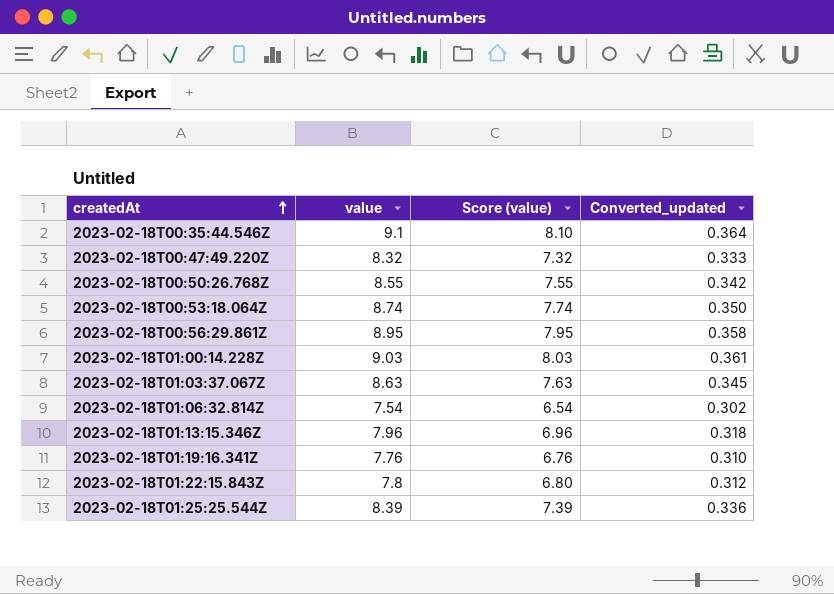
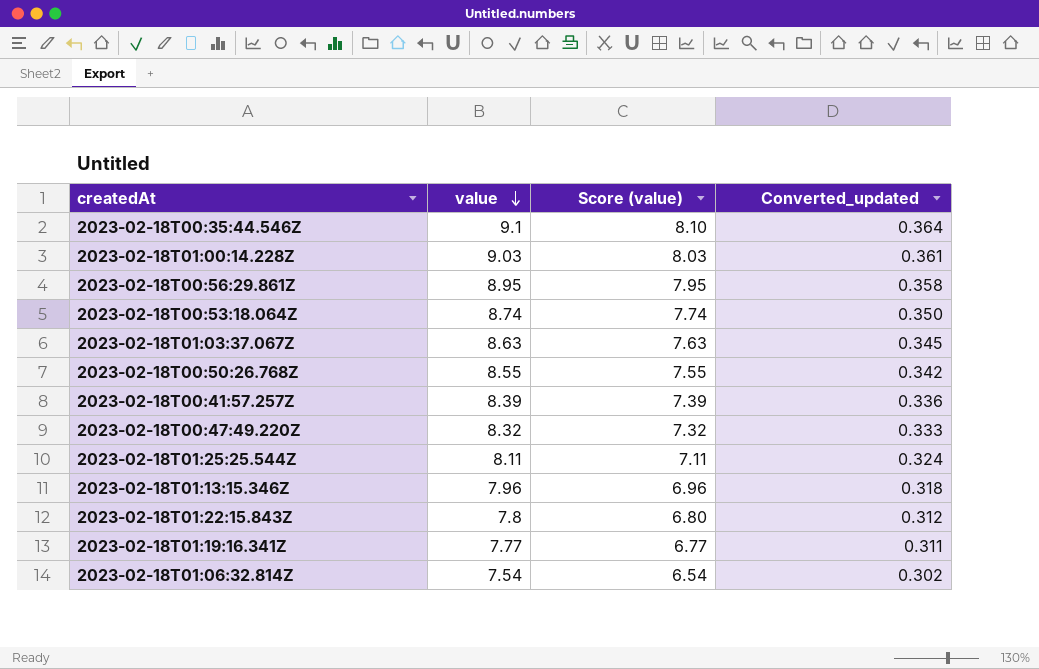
row order: createdAt ascending -> value descending
row 2023-02-18T00:41:57.257Z: none -> 8.39 | 7.39 | 0.336
2023-02-18T01:25:25.544Z | value: 8.39 -> 8.11
2023-02-18T01:25:25.544Z | Score (value): 7.39 -> 7.11
2023-02-18T01:25:25.544Z | Converted_updated: 0.336 -> 0.324
2023-02-18T01:19:16.341Z | value: 7.76 -> 7.77
2023-02-18T01:19:16.341Z | Score (value): 6.76 -> 6.77
2023-02-18T01:19:16.341Z | Converted_updated: 0.310 -> 0.311

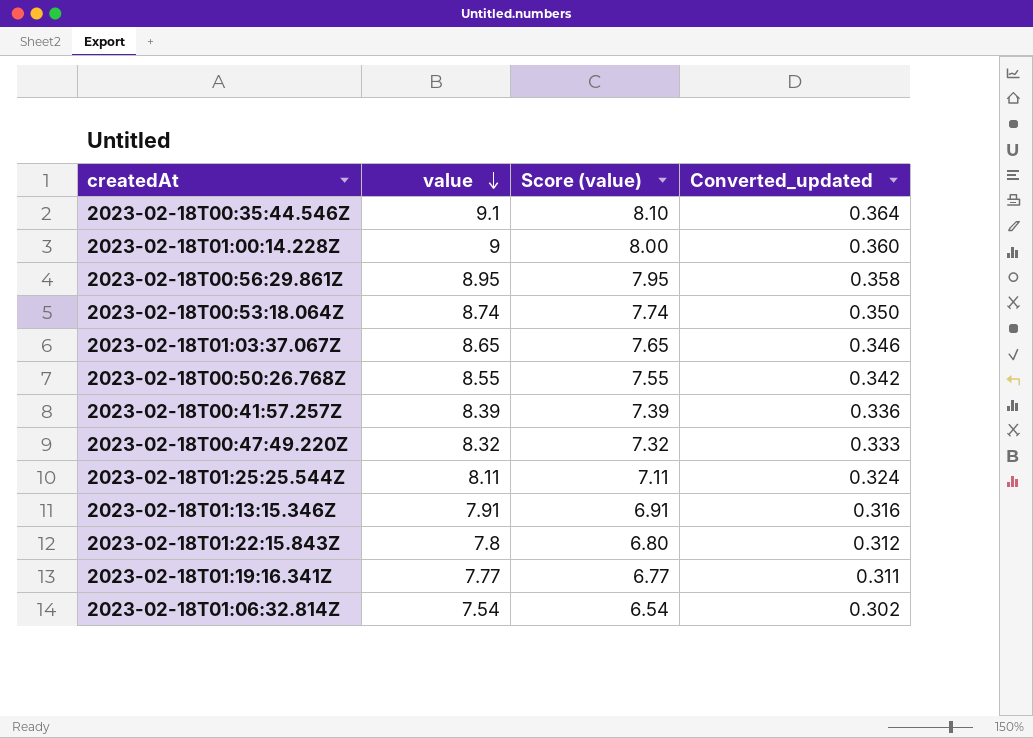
2023-02-18T01:00:14.228Z | value: 9.03 -> 9
2023-02-18T01:00:14.228Z | Score (value): 8.03 -> 8.00
2023-02-18T01:00:14.228Z | Converted_updated: 0.361 -> 0.360
2023-02-18T01:03:37.067Z | value: 8.63 -> 8.65
2023-02-18T01:03:37.067Z | Score (value): 7.63 -> 7.65
2023-02-18T01:03:37.067Z | Converted_updated: 0.345 -> 0.346
2023-02-18T01:13:15.346Z | value: 7.96 -> 7.91
2023-02-18T01:13:15.346Z | Score (value): 6.96 -> 6.91
2023-02-18T01:13:15.346Z | Converted_updated: 0.318 -> 0.316

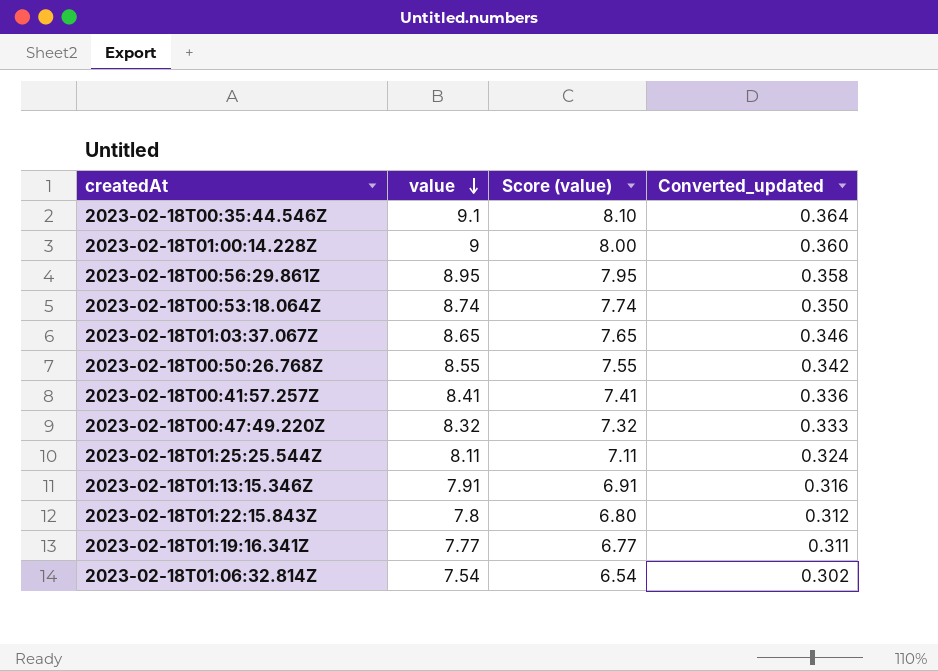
2023-02-18T00:41:57.257Z | value: 8.39 -> 8.41
2023-02-18T00:41:57.257Z | Score (value): 7.39 -> 7.41

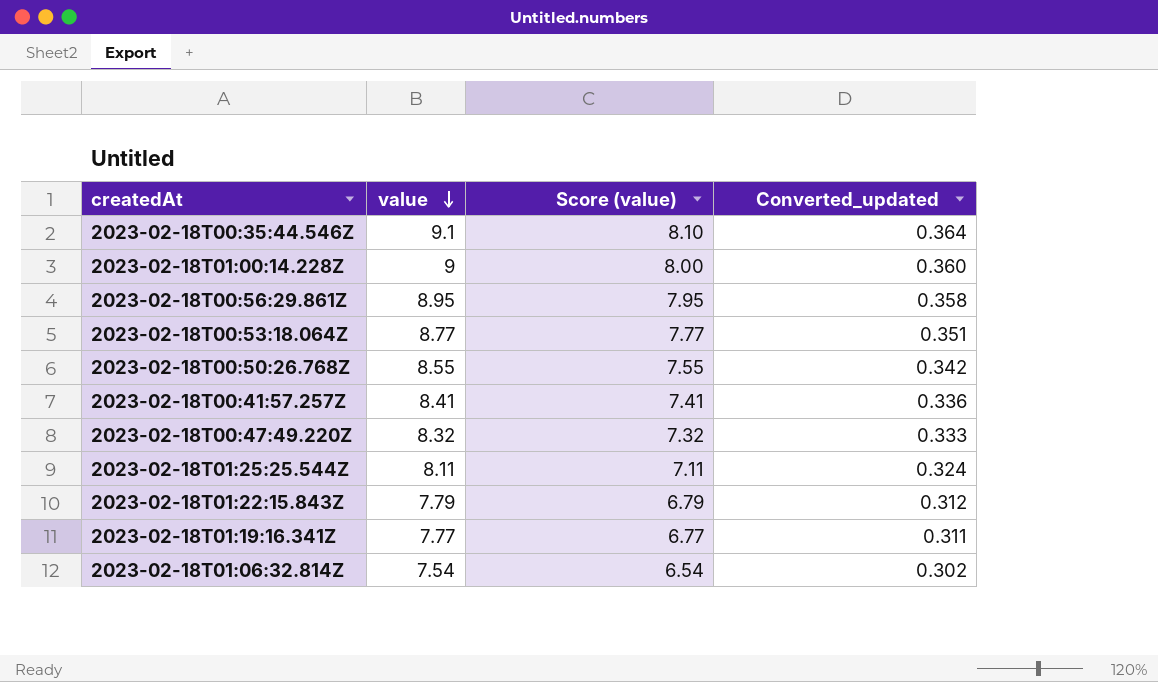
row 2023-02-18T01:03:37.067Z: 8.65 | 7.65 | 0.346 -> none
row 2023-02-18T01:13:15.346Z: 7.91 | 6.91 | 0.316 -> none
2023-02-18T00:53:18.064Z | value: 8.74 -> 8.77
2023-02-18T00:53:18.064Z | Score (value): 7.74 -> 7.77
2023-02-18T00:53:18.064Z | Converted_updated: 0.350 -> 0.351
2023-02-18T01:22:15.843Z | value: 7.8 -> 7.79
2023-02-18T01:22:15.843Z | Score (value): 6.80 -> 6.79

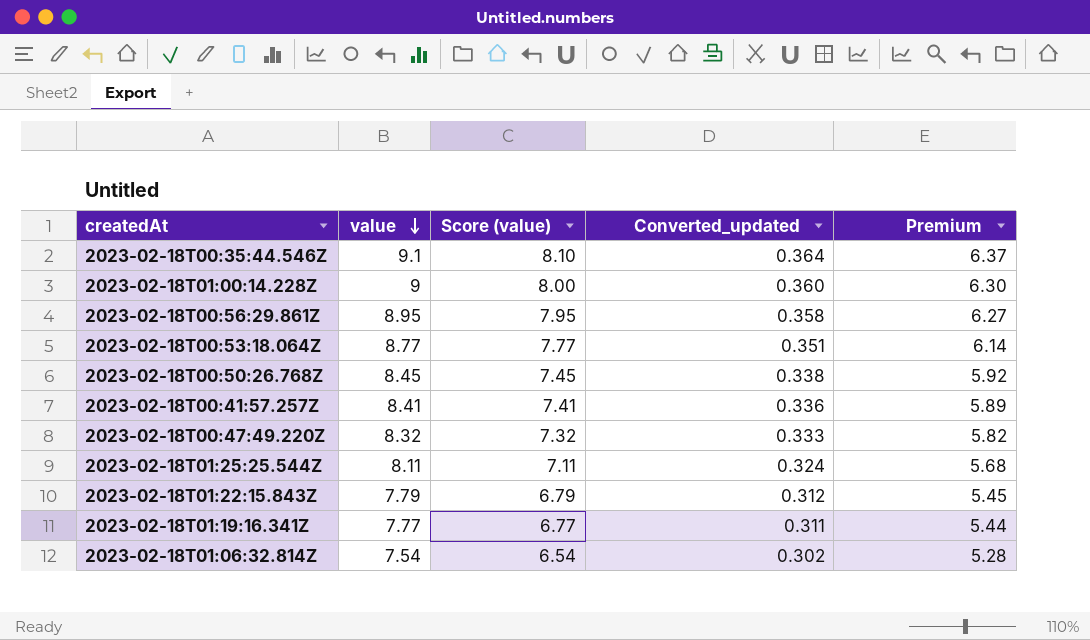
column Premium | formula: none -> [value] * 0.7
2023-02-18T00:50:26.768Z | value: 8.55 -> 8.45
2023-02-18T00:50:26.768Z | Score (value): 7.55 -> 7.45
2023-02-18T00:50:26.768Z | Converted_updated: 0.342 -> 0.338

